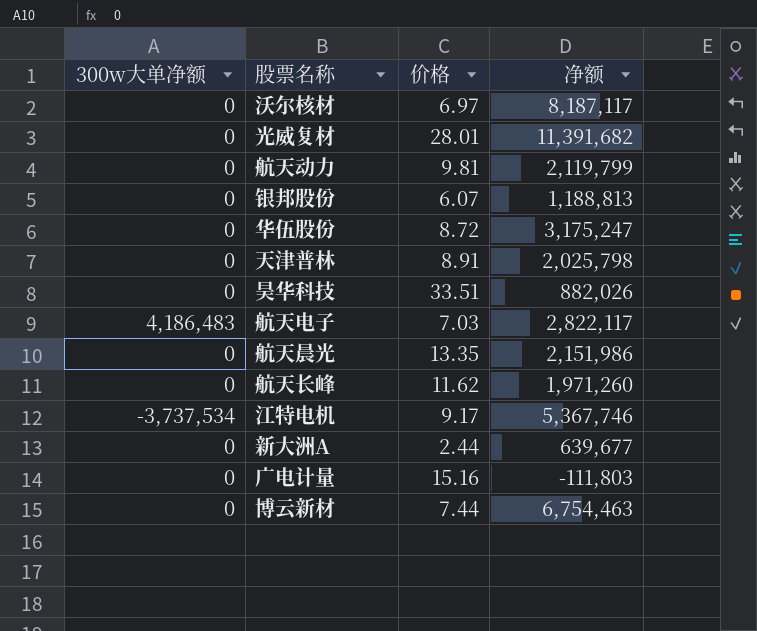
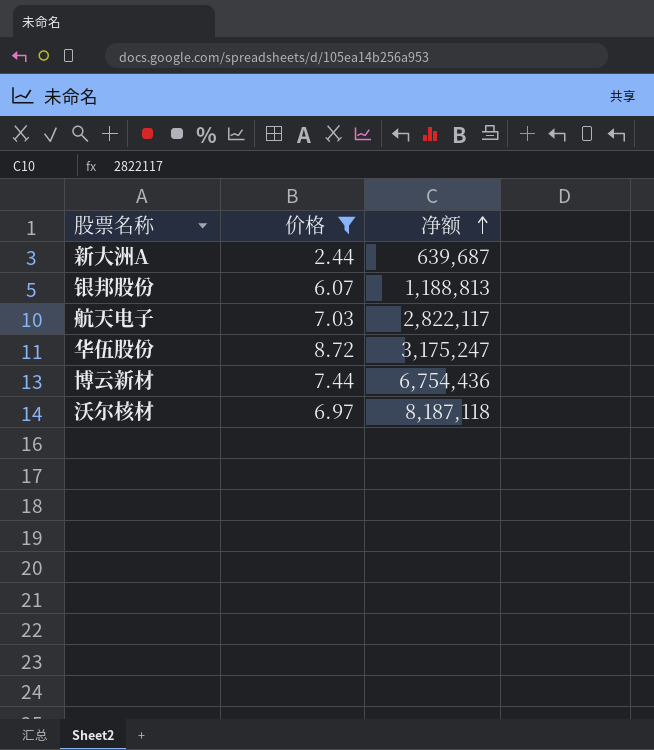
filter: none -> 价格 <= 8.72
row order: none -> 净额 ascending
column 300w大单净额 | position: 1 -> none
新大洲A | 净额: 639,677 -> 639,687
博云新材 | 净额: 6,754,463 -> 6,754,436
沃尔核材 | 净额: 8,187,117 -> 8,187,118

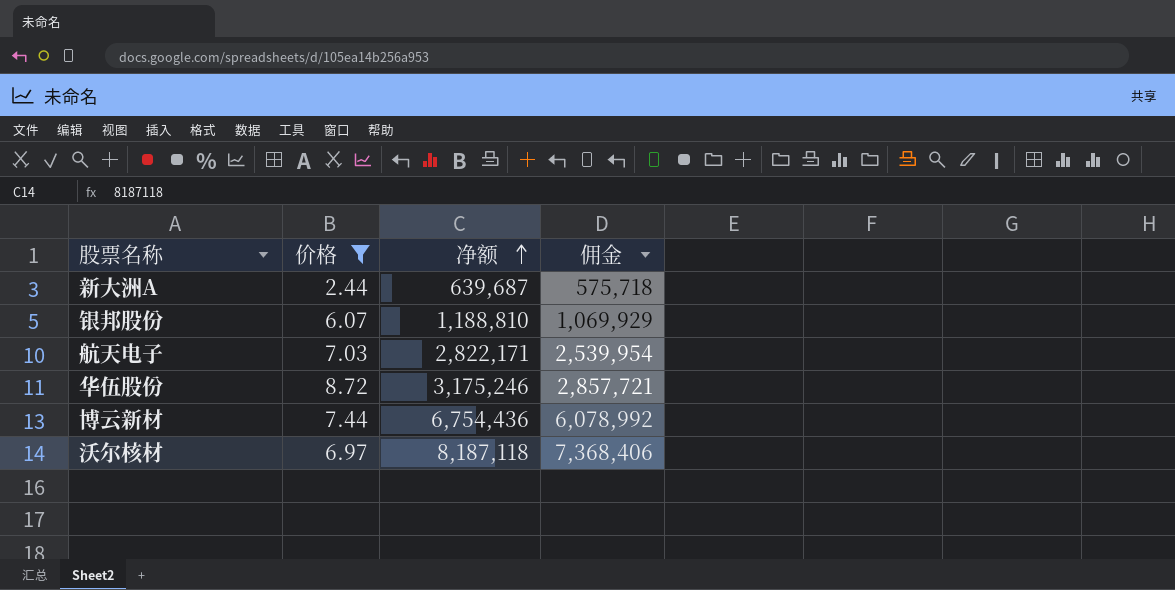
column 佣金 | formula: none -> [净额] * 0.9
银邦股份 | 净额: 1,188,813 -> 1,188,810
航天电子 | 净额: 2,822,117 -> 2,822,171
华伍股份 | 净额: 3,175,247 -> 3,175,246

